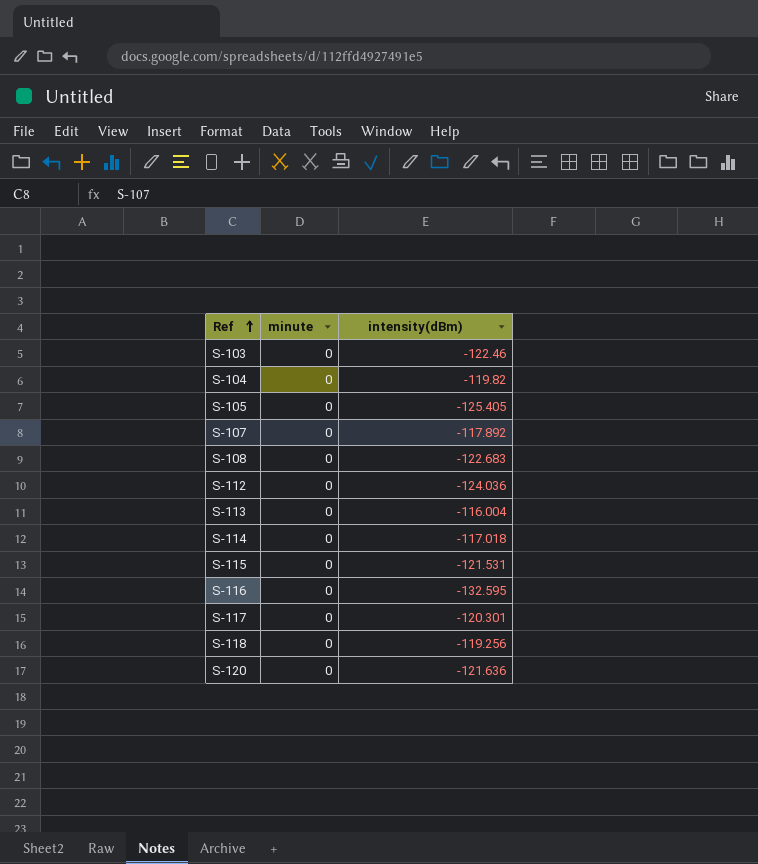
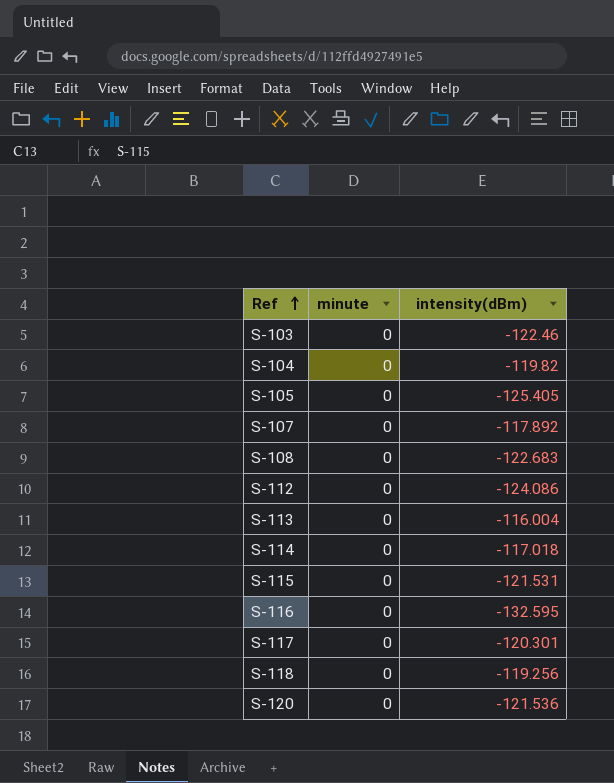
S-112 | intensity(dBm): -124.036 -> -124.086
S-120 | intensity(dBm): -121.636 -> -121.536

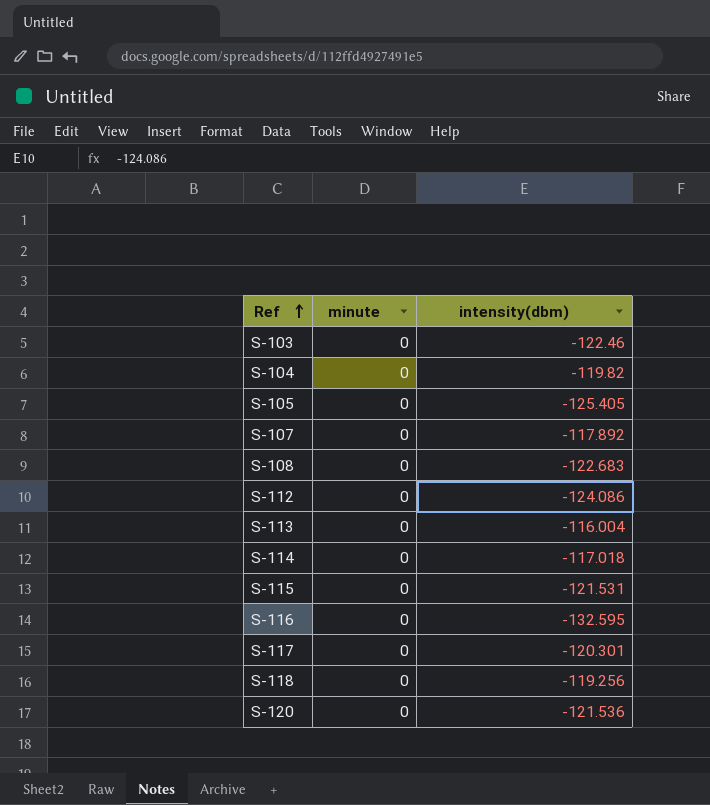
column name: intensity(dBm) -> intensity(dbm)

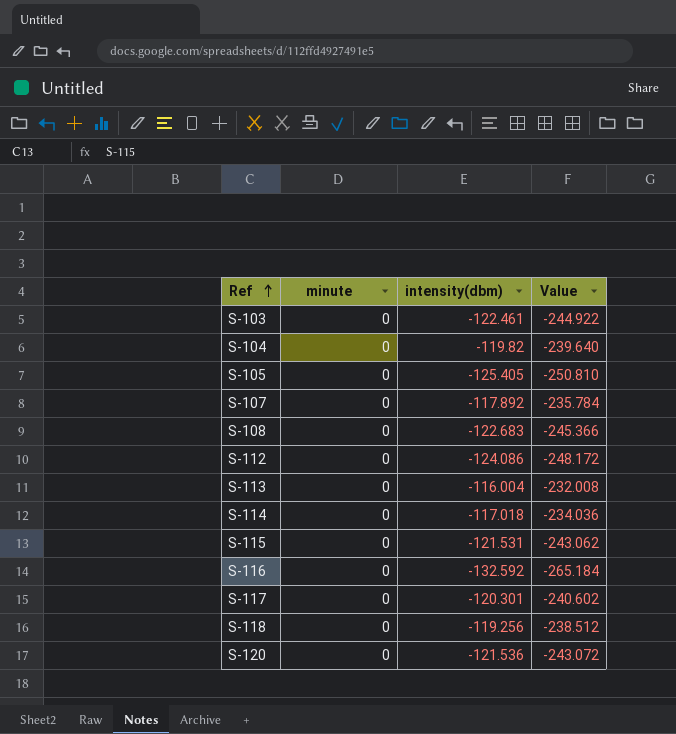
column Value | formula: none -> [intensity(dbm)] * 2
S-103 | intensity(dbm): -122.46 -> -122.461
S-116 | intensity(dbm): -132.595 -> -132.592

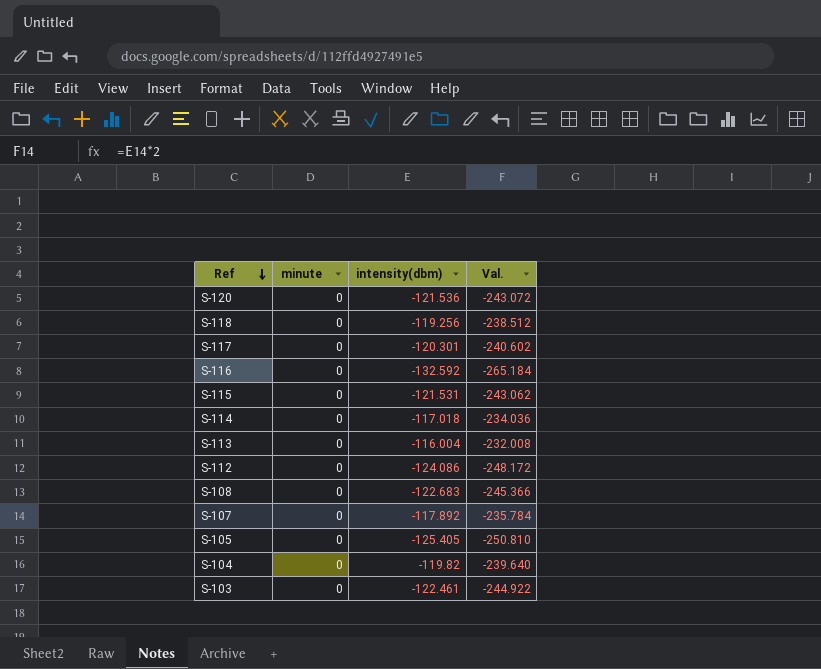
row order: Ref ascending -> Ref descending
column name: Value -> Val.

